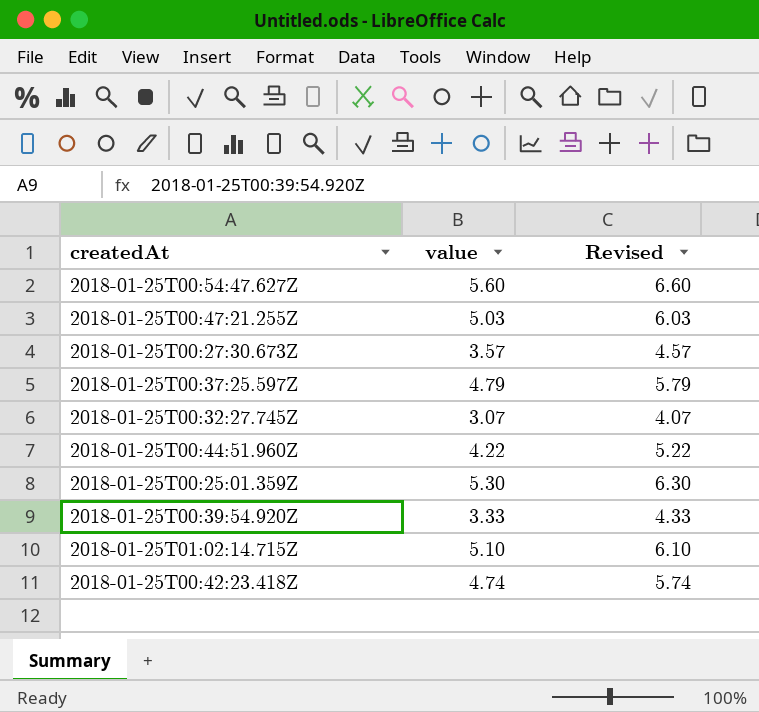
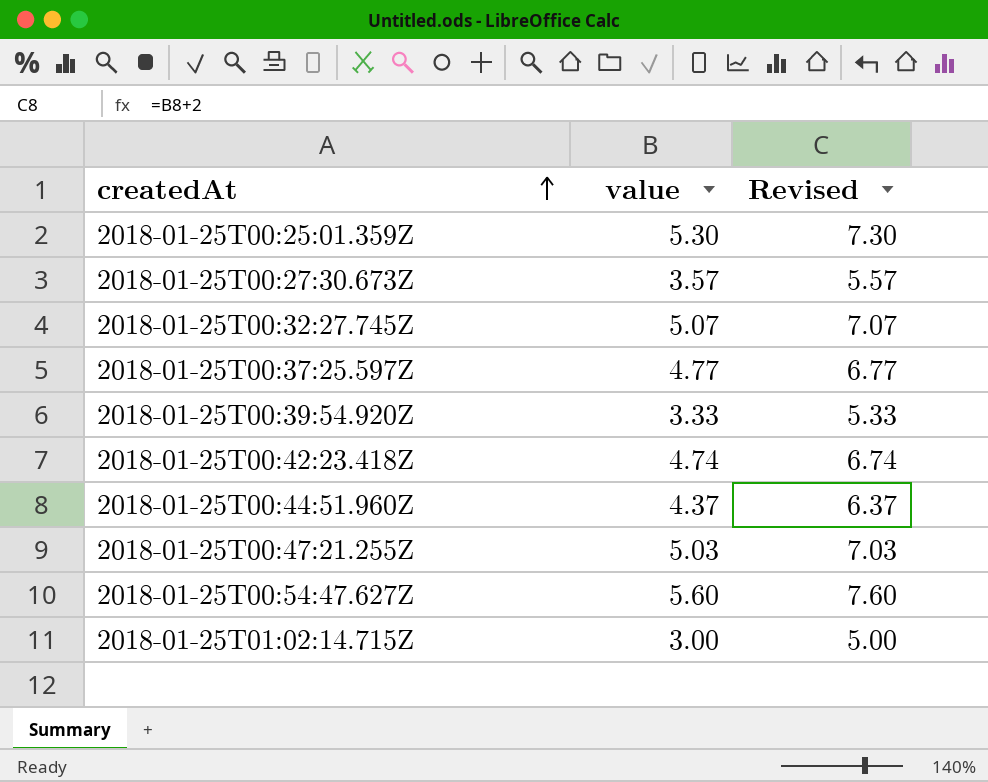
row order: none -> createdAt ascending
column Revised | formula: [value] + 1 -> [value] + 2
2018-01-25T00:32:27.745Z | value: 3.07 -> 5.07
2018-01-25T00:37:25.597Z | value: 4.79 -> 4.77
2018-01-25T00:44:51.960Z | value: 4.22 -> 4.37
2018-01-25T01:02:14.715Z | value: 5.10 -> 3.00

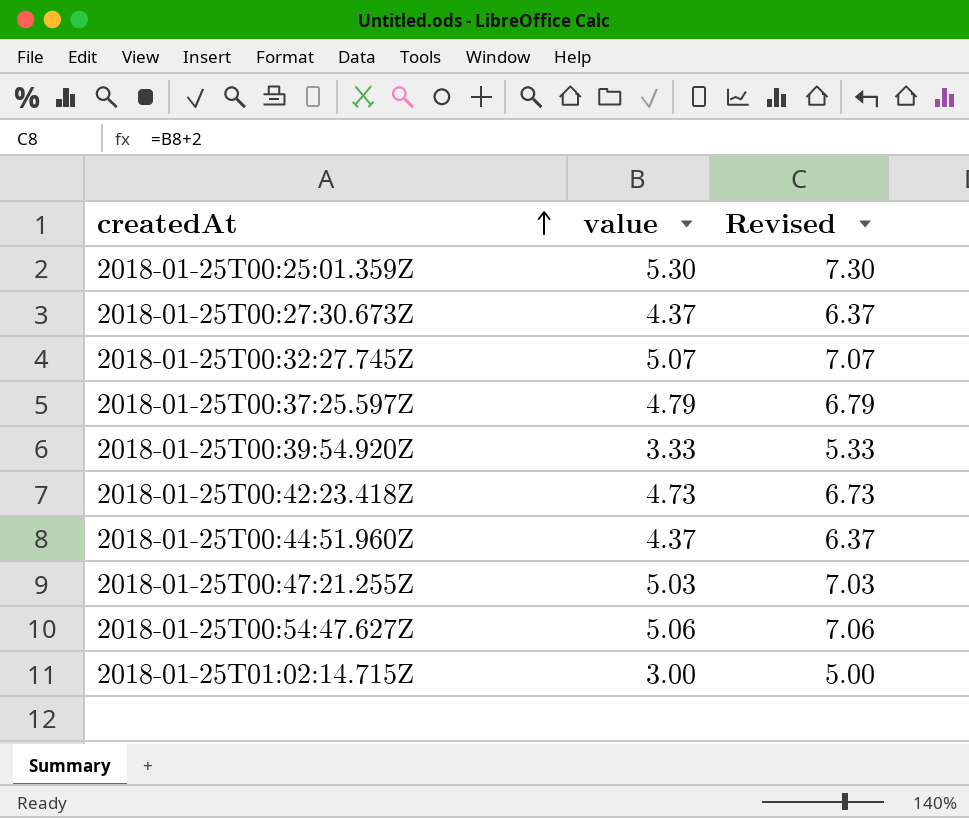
2018-01-25T00:27:30.673Z | value: 3.57 -> 4.37
2018-01-25T00:27:30.673Z | Revised: 5.57 -> 6.37
2018-01-25T00:37:25.597Z | value: 4.77 -> 4.79
2018-01-25T00:37:25.597Z | Revised: 6.77 -> 6.79
2018-01-25T00:42:23.418Z | value: 4.74 -> 4.73
2018-01-25T00:42:23.418Z | Revised: 6.74 -> 6.73
2018-01-25T00:54:47.627Z | value: 5.60 -> 5.06
2018-01-25T00:54:47.627Z | Revised: 7.60 -> 7.06

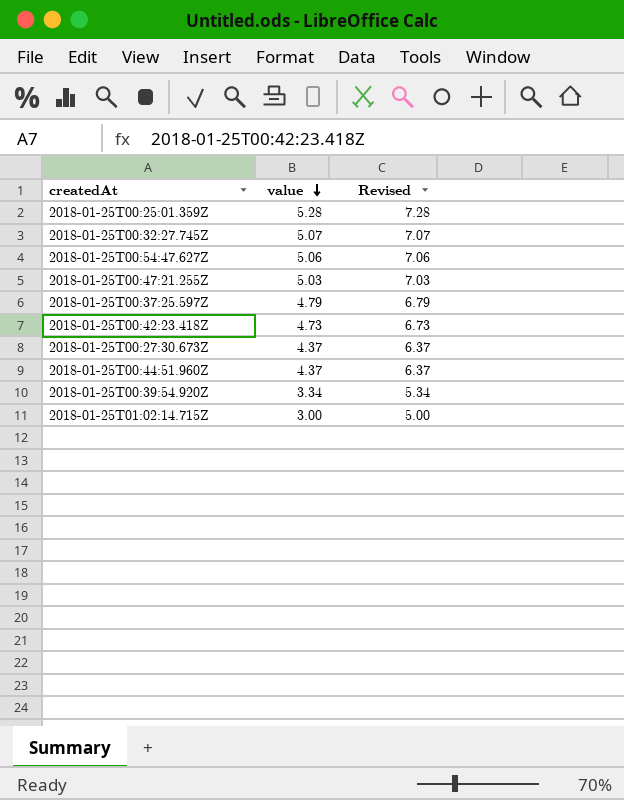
row order: createdAt ascending -> value descending
2018-01-25T00:25:01.359Z | value: 5.30 -> 5.28
2018-01-25T00:25:01.359Z | Revised: 7.30 -> 7.28
2018-01-25T00:39:54.920Z | value: 3.33 -> 3.34
2018-01-25T00:39:54.920Z | Revised: 5.33 -> 5.34

